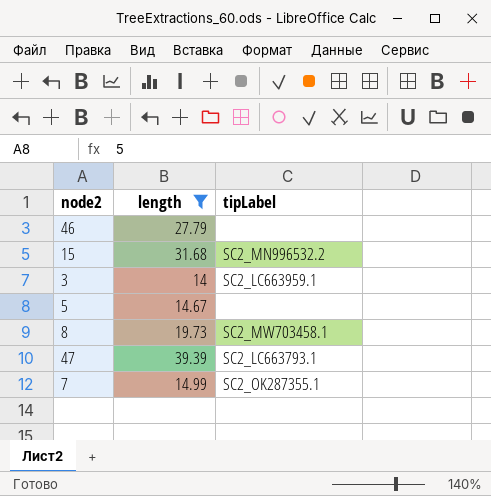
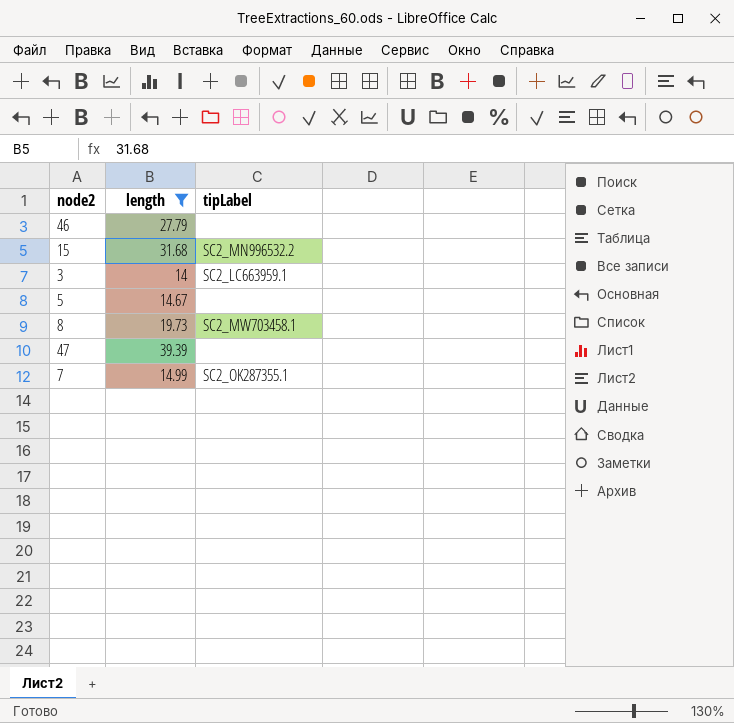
47 | tipLabel: SC2_LC663793.1 -> none

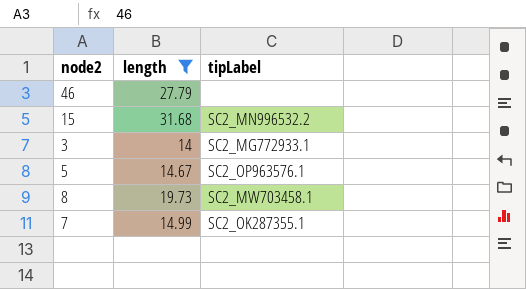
row 47: 39.39 | none -> none
3 | tipLabel: SC2_LC663959.1 -> SC2_MG772933.1
5 | tipLabel: none -> SC2_OP963576.1

